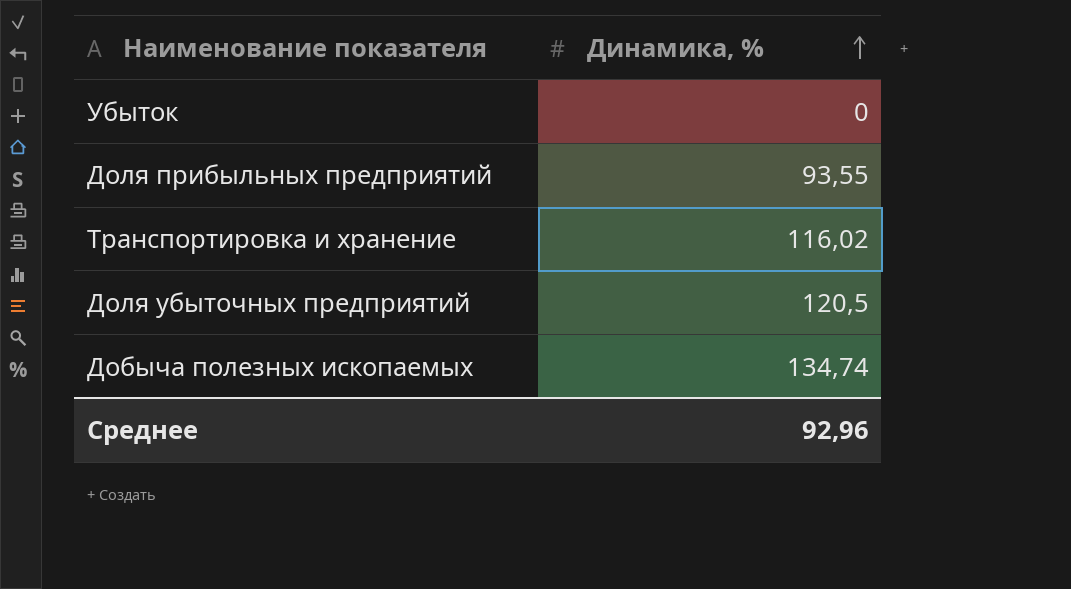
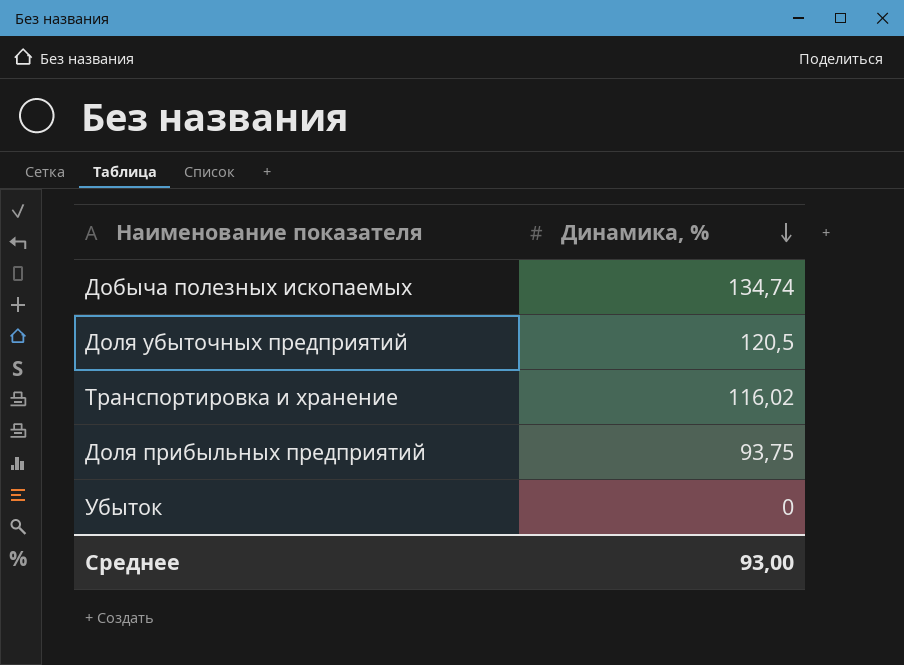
row order: Динамика, % ascending -> Динамика, % descending
Доля прибыльных предприятий | Динамика, %: 93,55 -> 93,75
Среднее | Динамика, %: 92,96 -> 93,00

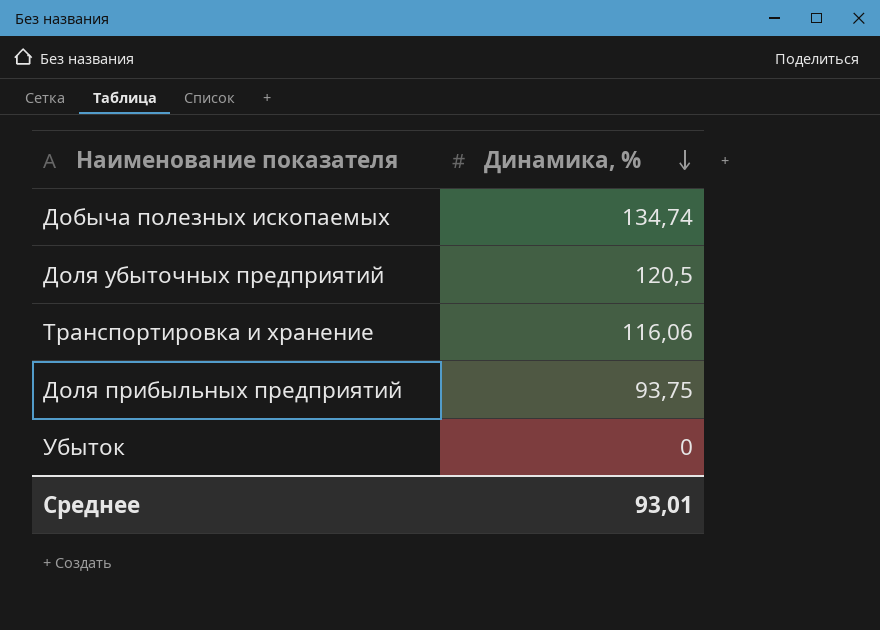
Транспортировка и хранение | Динамика, %: 116,02 -> 116,06
Среднее | Динамика, %: 93,00 -> 93,01

